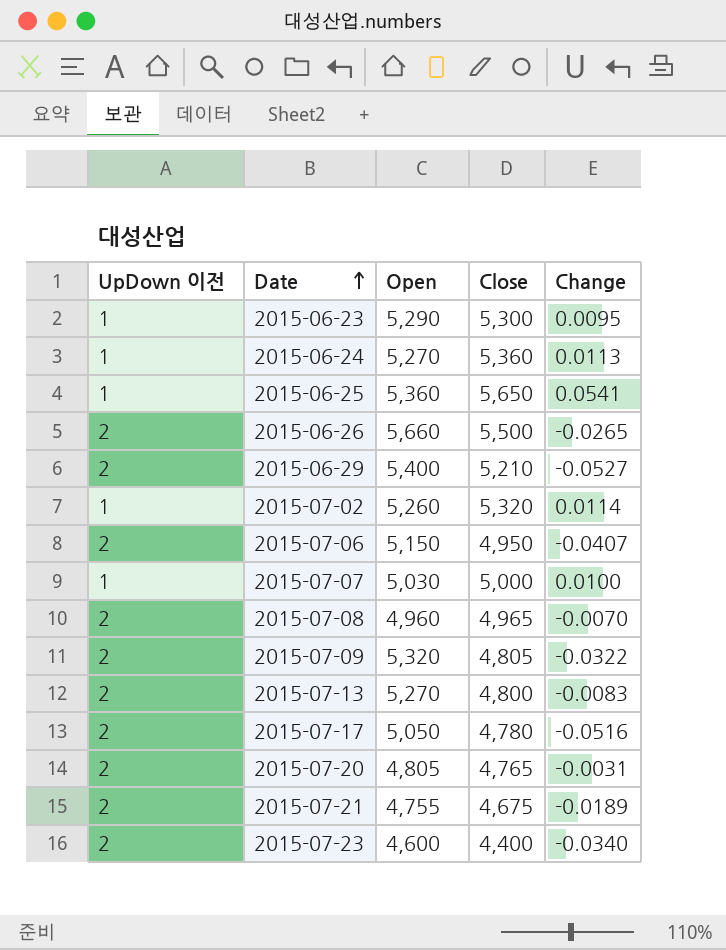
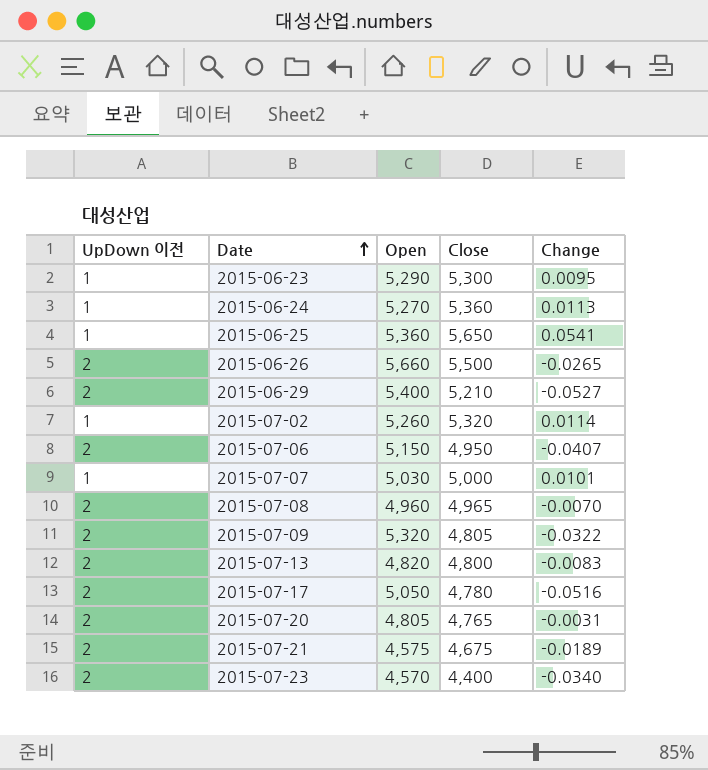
2015-07-07 | Change: 0.0100 -> 0.0101
2015-07-13 | Open: 5,270 -> 4,820
2015-07-21 | Open: 4,755 -> 4,575
2015-07-23 | Open: 4,600 -> 4,570

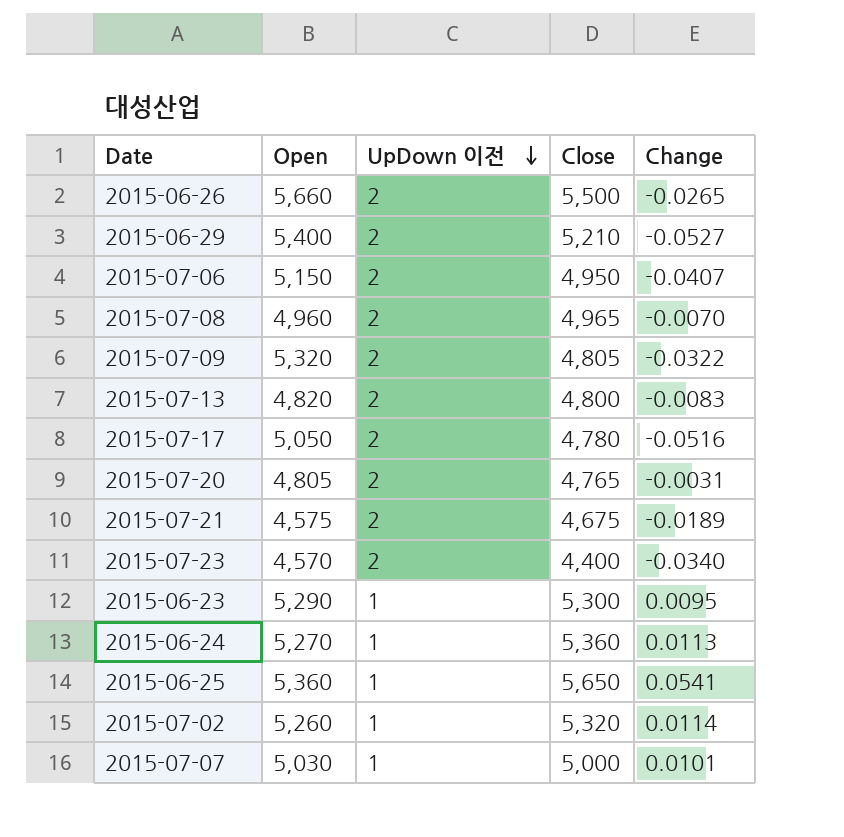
row order: Date ascending -> UpDown 이전 descending
column UpDown 이전 | position: 1 -> 3

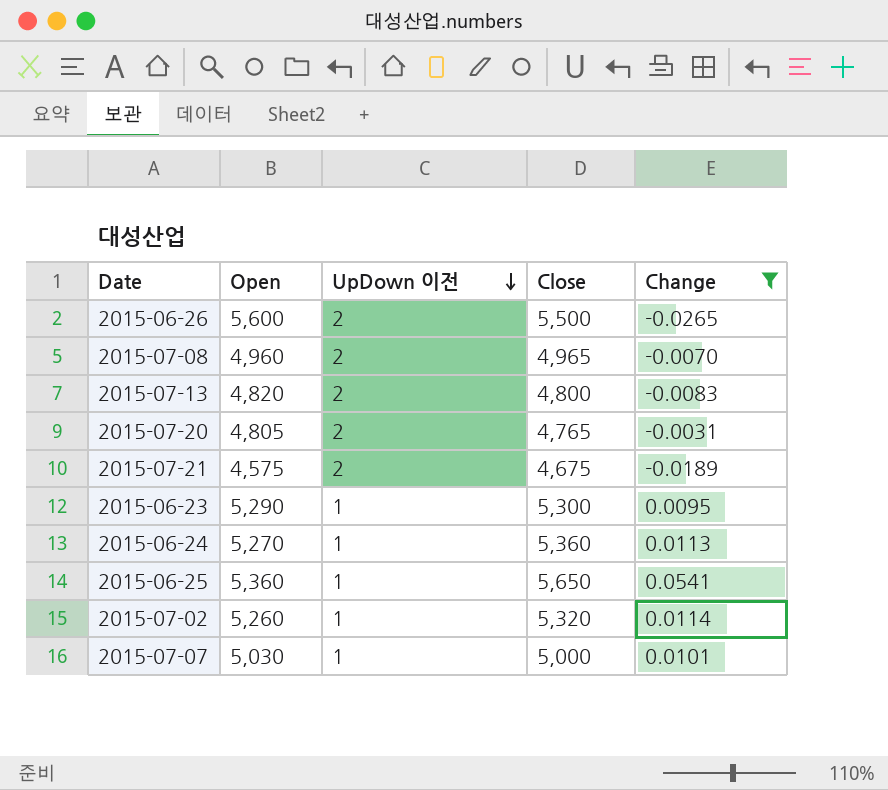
filter: none -> Change >= -0.0265
2015-06-26 | Open: 5,660 -> 5,600

